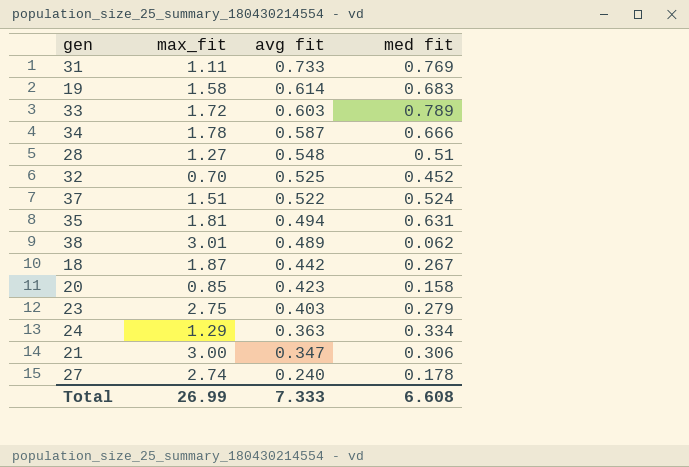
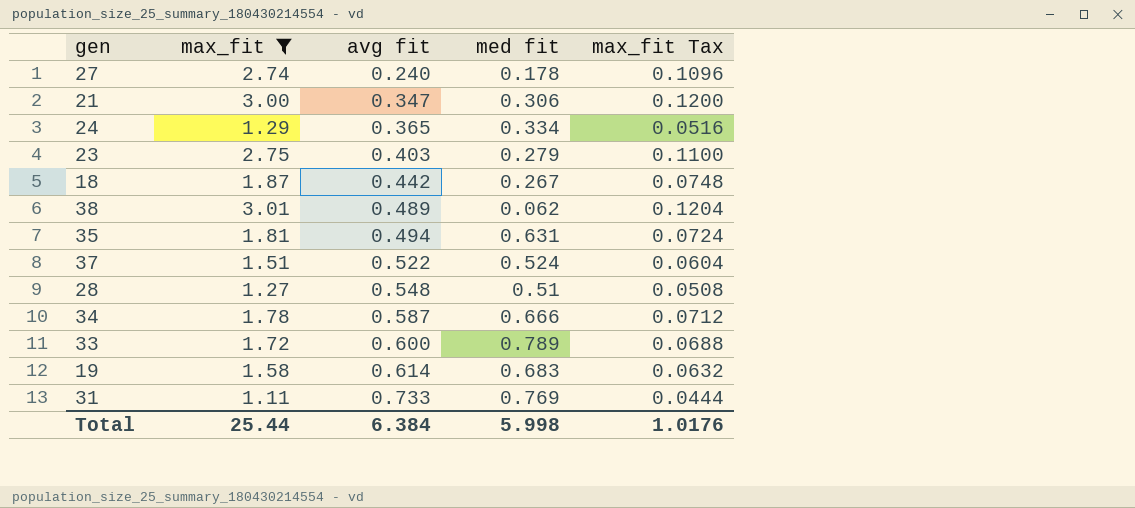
filter: none -> max_fit >= 1.11
row order: avg fit descending -> avg fit ascending
column max_fit Tax | formula: none -> [max_fit] * 0.04
24 | avg fit: 0.363 -> 0.365
33 | avg fit: 0.603 -> 0.600
Total | max_fit: 26.99 -> 25.44
Total | avg fit: 7.333 -> 6.384
Total | med fit: 6.608 -> 5.998

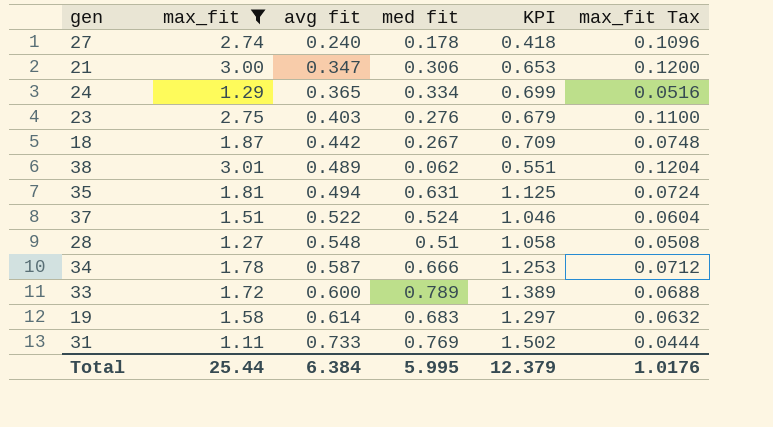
column KPI | formula: none -> [avg fit] + [med fit]
23 | med fit: 0.279 -> 0.276
Total | med fit: 5.998 -> 5.995

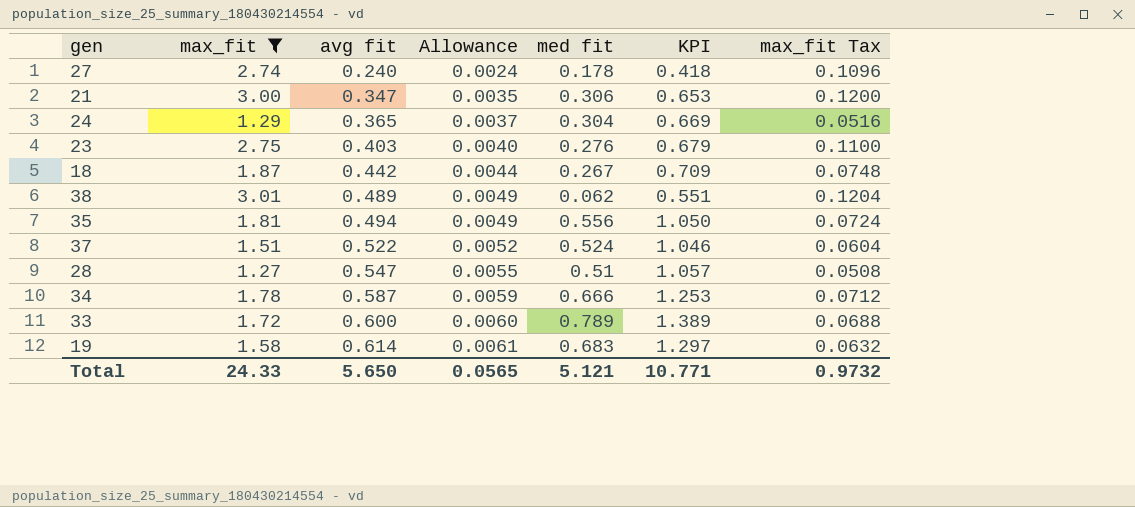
column Allowance | formula: none -> [avg fit] * 0.01
row 31: 1.11 | 0.733 | 0.769 | 1.502 | 0.0444 -> none
24 | med fit: 0.334 -> 0.304
24 | KPI: 0.699 -> 0.669
35 | med fit: 0.631 -> 0.556
35 | KPI: 1.125 -> 1.050
28 | avg fit: 0.548 -> 0.547
28 | KPI: 1.058 -> 1.057
Total | max_fit: 25.44 -> 24.33
Total | avg fit: 6.384 -> 5.650
Total | med fit: 5.995 -> 5.121
Total | KPI: 12.379 -> 10.771
Total | max_fit Tax: 1.0176 -> 0.9732

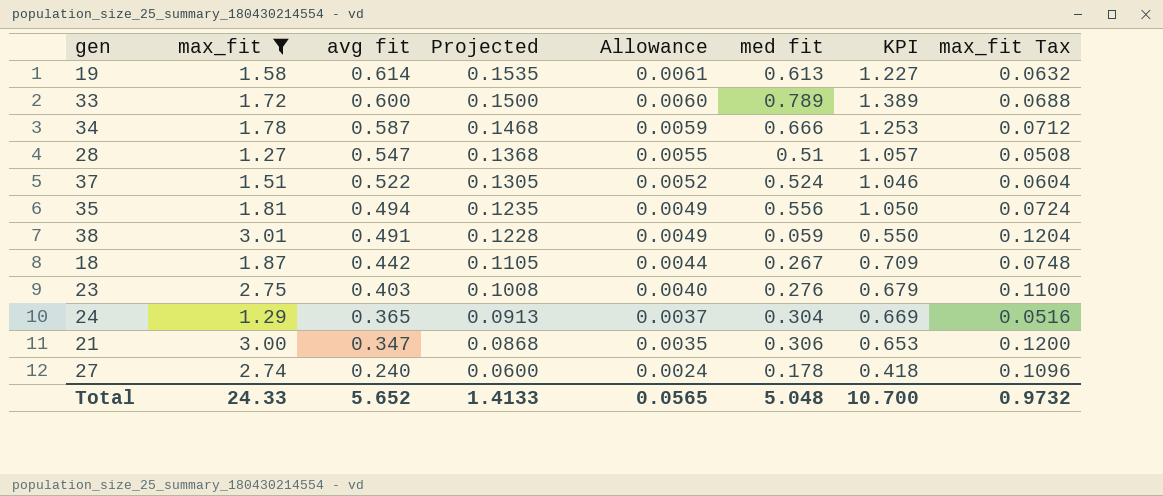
row order: avg fit ascending -> avg fit descending
column Projected | formula: none -> [avg fit] * 0.25
19 | med fit: 0.683 -> 0.613
19 | KPI: 1.297 -> 1.227
38 | avg fit: 0.489 -> 0.491
38 | med fit: 0.062 -> 0.059
38 | KPI: 0.551 -> 0.550
Total | avg fit: 5.650 -> 5.652
Total | med fit: 5.121 -> 5.048
Total | KPI: 10.771 -> 10.700

